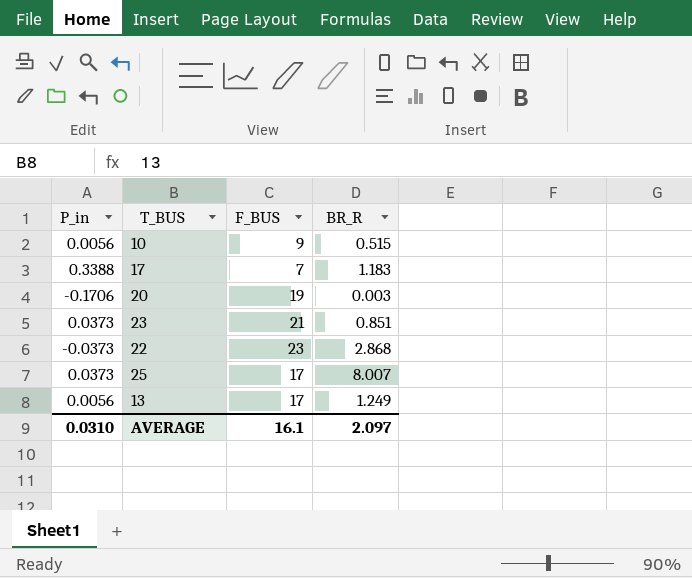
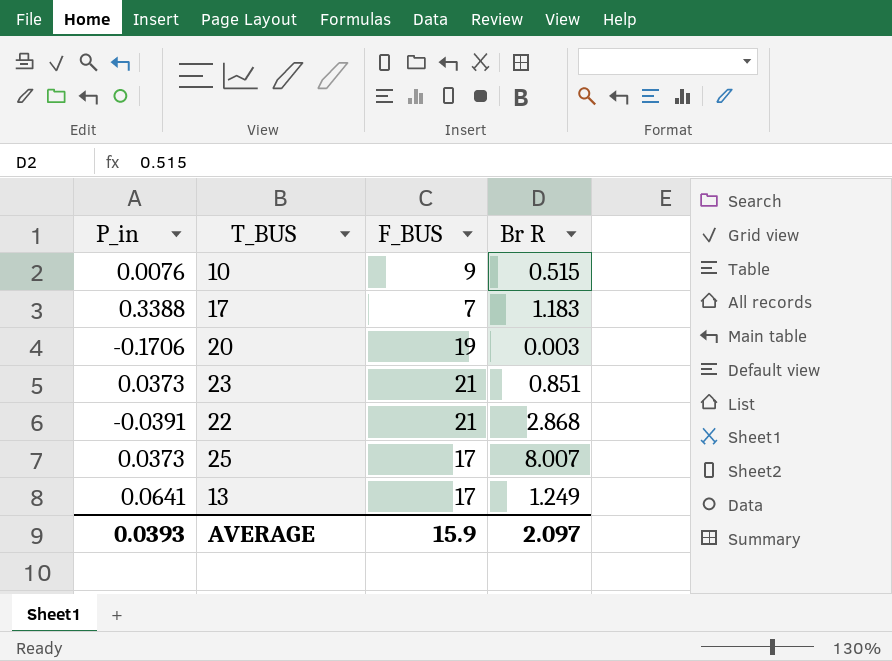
column name: BR_R -> Br R
10 | P_in: 0.0056 -> 0.0076
22 | P_in: -0.0373 -> -0.0391
22 | F_BUS: 23 -> 21
13 | P_in: 0.0056 -> 0.0641
AVERAGE | P_in: 0.0310 -> 0.0393
AVERAGE | F_BUS: 16.1 -> 15.9

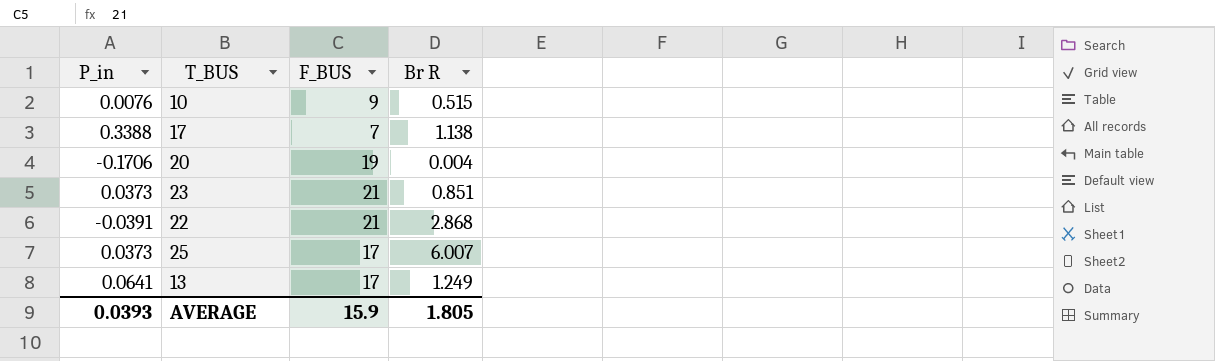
17 | Br R: 1.183 -> 1.138
20 | Br R: 0.003 -> 0.004
25 | Br R: 8.007 -> 6.007
AVERAGE | Br R: 2.097 -> 1.805

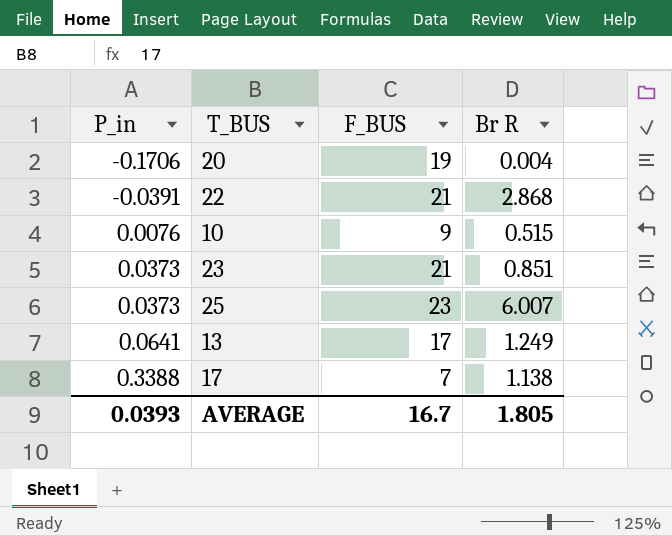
row order: none -> P_in ascending
25 | F_BUS: 17 -> 23
AVERAGE | F_BUS: 15.9 -> 16.7

